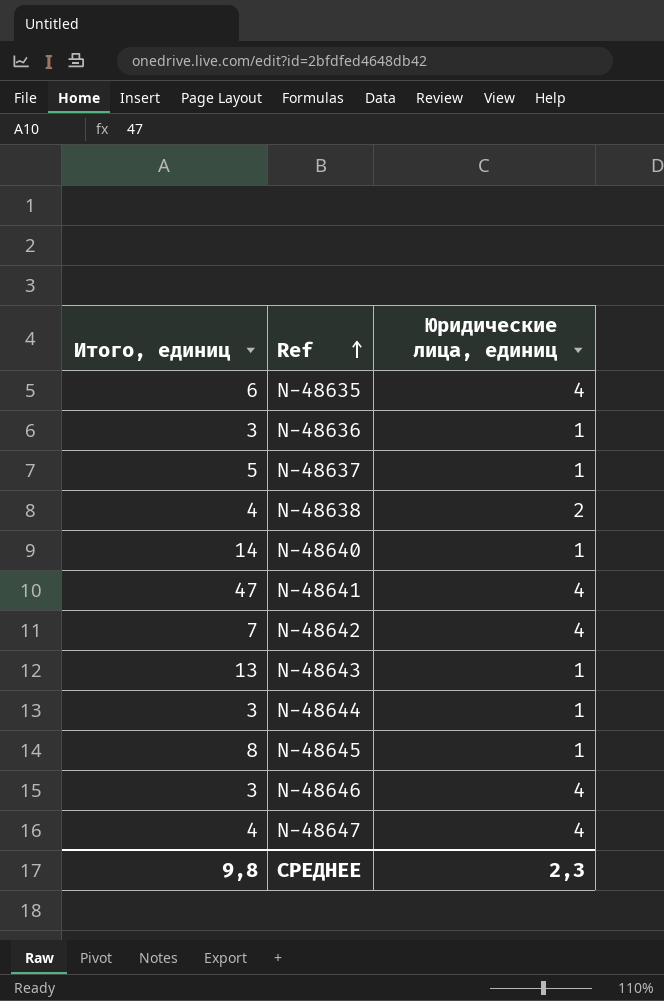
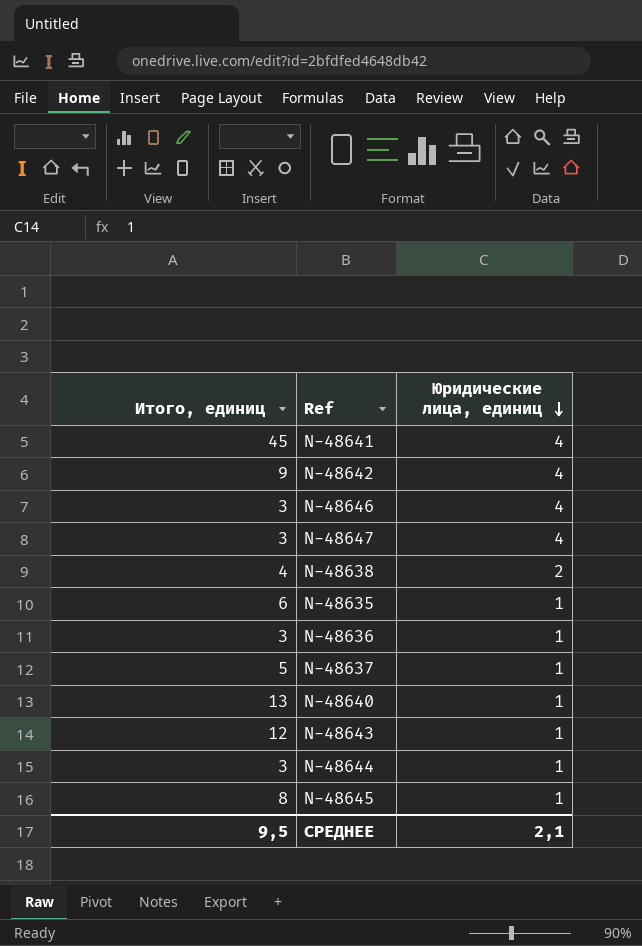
row order: Ref ascending -> Юридические лица, единиц descending
N-48641 | Итого, единиц: 47 -> 45
N-48642 | Итого, единиц: 7 -> 9
N-48647 | Итого, единиц: 4 -> 3
N-48635 | Юридические лица, единиц: 4 -> 1
N-48640 | Итого, единиц: 14 -> 13
N-48643 | Итого, единиц: 13 -> 12
СРЕДНЕЕ | Итого, единиц: 9,8 -> 9,5
СРЕДНЕЕ | Юридические лица, единиц: 2,3 -> 2,1

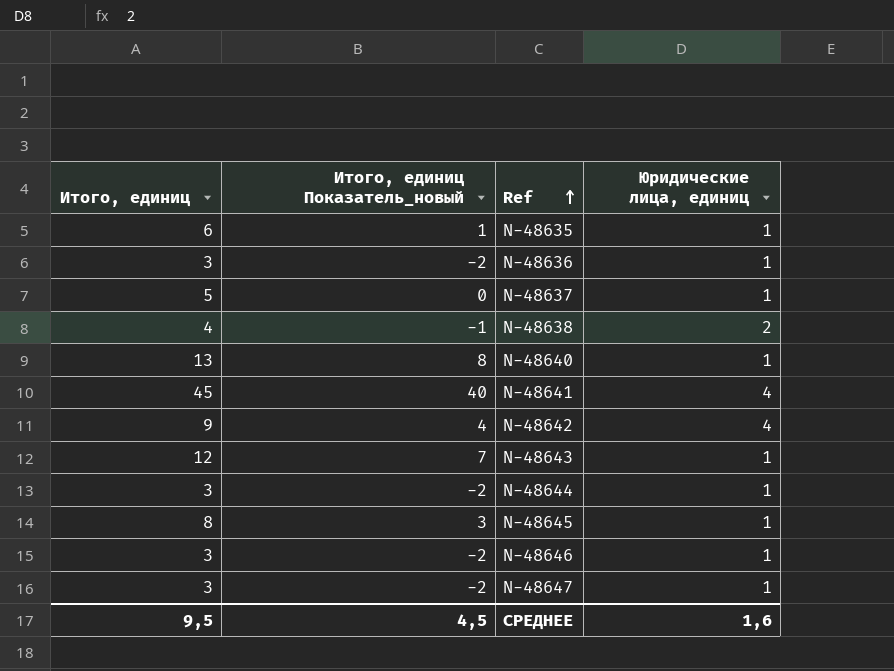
row order: Юридические лица, единиц descending -> Ref ascending
column Итого, единиц Показатель_новый | formula: none -> [Итого, единиц] - 5
N-48646 | Юридические лица, единиц: 4 -> 1
N-48647 | Юридические лица, единиц: 4 -> 1
СРЕДНЕЕ | Юридические лица, единиц: 2,1 -> 1,6

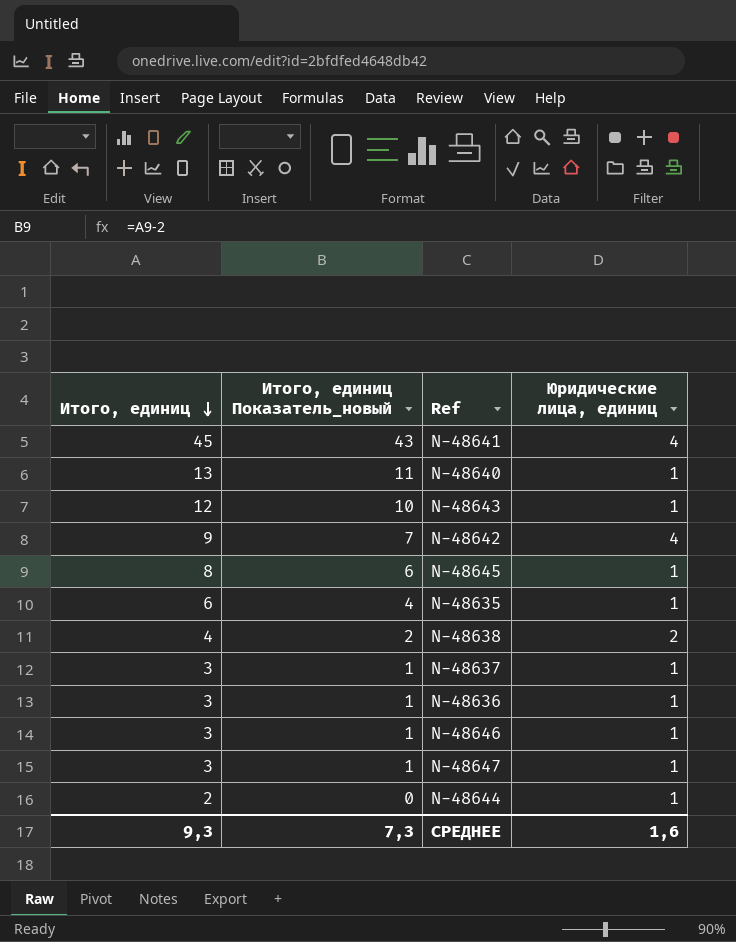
row order: Ref ascending -> Итого, единиц descending
column Итого, единиц Показатель_новый | formula: [Итого, единиц] - 5 -> [Итого, единиц] - 2
N-48637 | Итого, единиц: 5 -> 3
N-48644 | Итого, единиц: 3 -> 2
СРЕДНЕЕ | Итого, единиц: 9,5 -> 9,3
СРЕДНЕЕ | Итого, единиц Показатель_новый: 4,5 -> 7,3

